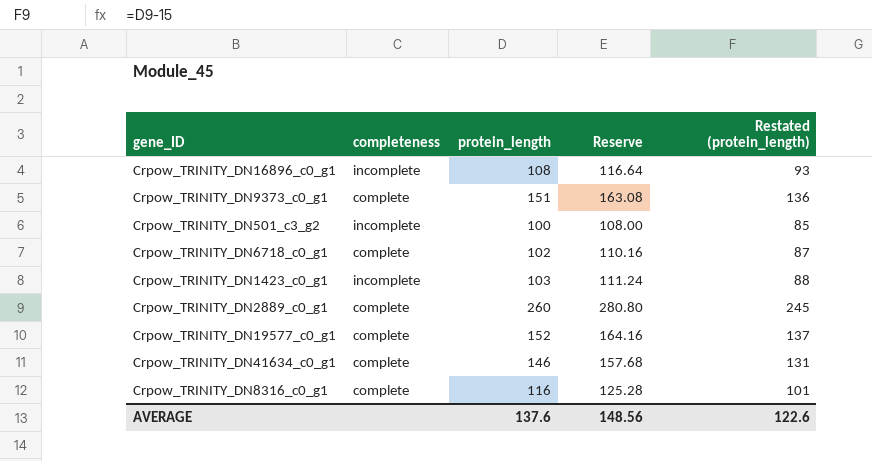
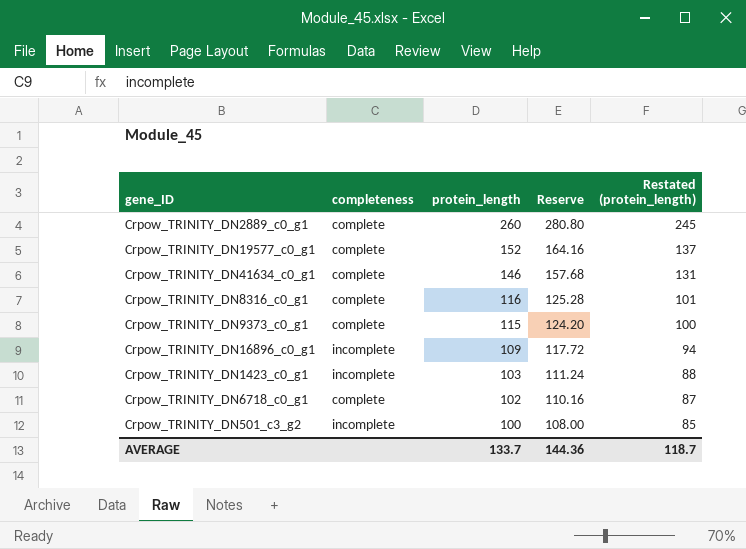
row order: none -> protein_length descending
Crpow_TRINITY_DN9373_c0_g1 | protein_length: 151 -> 115
Crpow_TRINITY_DN9373_c0_g1 | Reserve: 163.08 -> 124.20
Crpow_TRINITY_DN9373_c0_g1 | Restated (protein_length): 136 -> 100
Crpow_TRINITY_DN16896_c0_g1 | protein_length: 108 -> 109
Crpow_TRINITY_DN16896_c0_g1 | Reserve: 116.64 -> 117.72
Crpow_TRINITY_DN16896_c0_g1 | Restated (protein_length): 93 -> 94
AVERAGE | protein_length: 137.6 -> 133.7
AVERAGE | Reserve: 148.56 -> 144.36
AVERAGE | Restated (protein_length): 122.6 -> 118.7

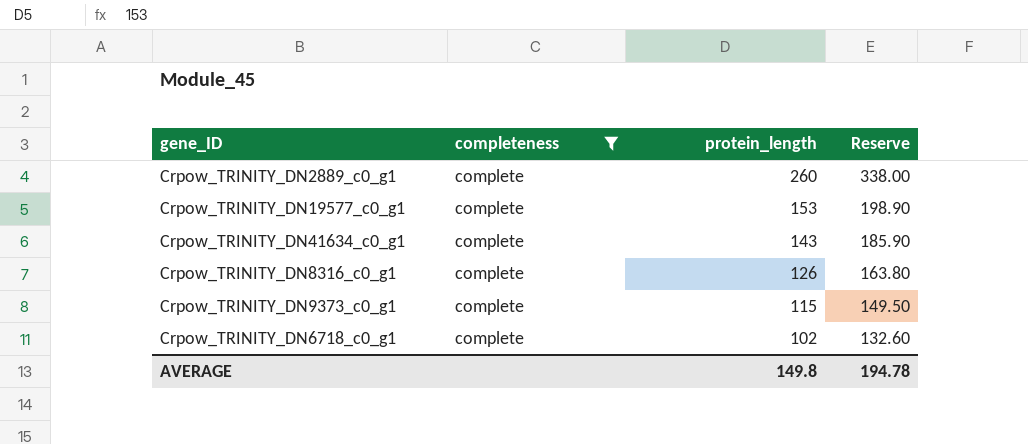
filter: none -> completeness = complete
column Restated (protein_length) | formula: [protein_length] - 15 -> none
column Reserve | formula: [protein_length] * 1.08 -> [protein_length] * 1.3
Crpow_TRINITY_DN19577_c0_g1 | protein_length: 152 -> 153
Crpow_TRINITY_DN41634_c0_g1 | protein_length: 146 -> 143
Crpow_TRINITY_DN8316_c0_g1 | protein_length: 116 -> 126
AVERAGE | protein_length: 133.7 -> 149.8
AVERAGE | Reserve: 144.36 -> 194.78

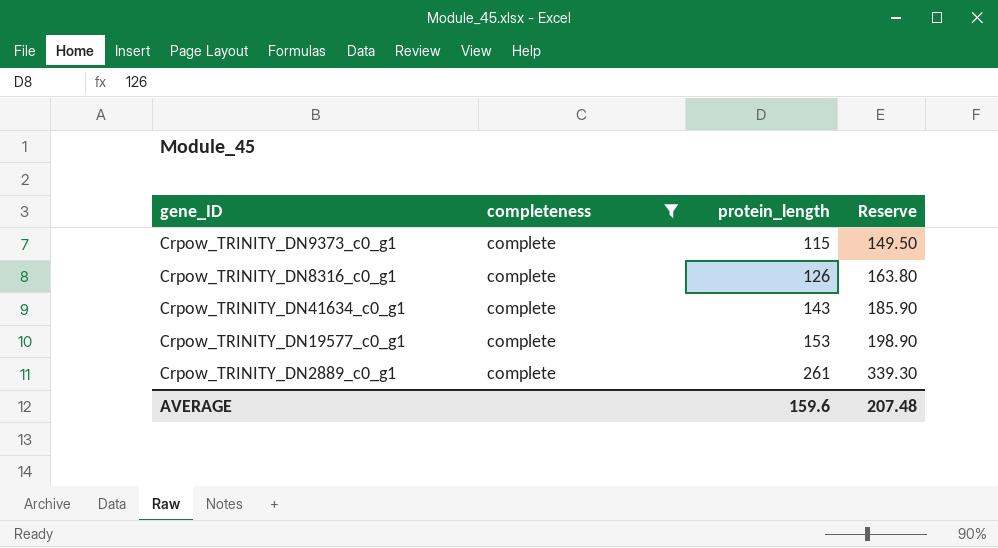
row order: protein_length descending -> protein_length ascending
row Crpow_TRINITY_DN6718_c0_g1: complete | 102 | 132.60 -> none
Crpow_TRINITY_DN2889_c0_g1 | protein_length: 260 -> 261
Crpow_TRINITY_DN2889_c0_g1 | Reserve: 338.00 -> 339.30
AVERAGE | protein_length: 149.8 -> 159.6
AVERAGE | Reserve: 194.78 -> 207.48

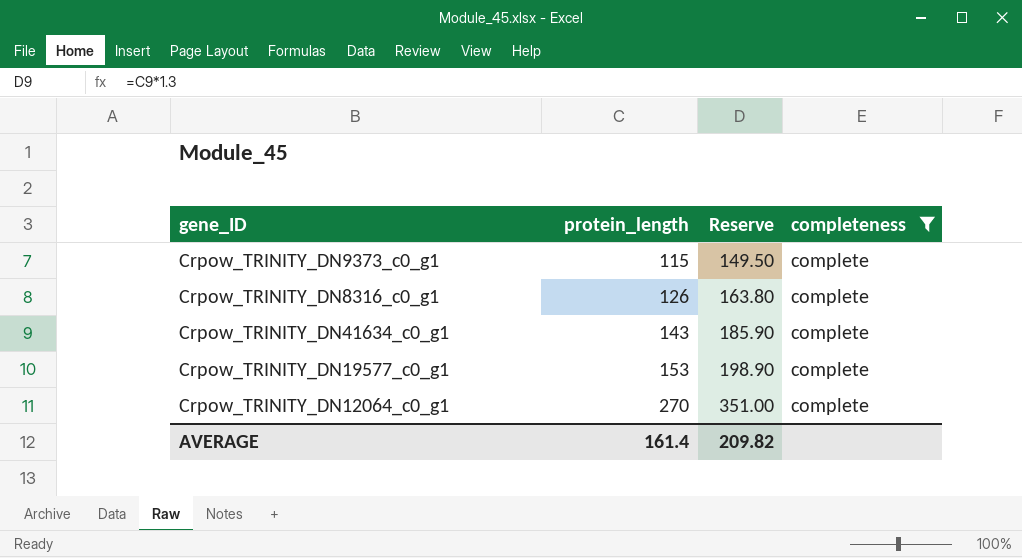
column completeness | position: 2 -> 4
row Crpow_TRINITY_DN2889_c0_g1: complete | 261 | 339.30 -> none
row Crpow_TRINITY_DN12064_c0_g1: none -> 270 | 351.00 | complete
AVERAGE | protein_length: 159.6 -> 161.4
AVERAGE | Reserve: 207.48 -> 209.82

